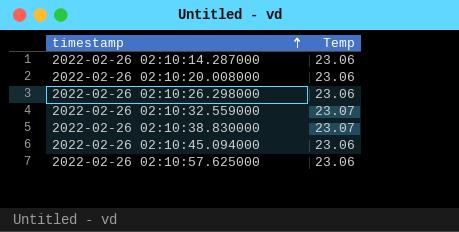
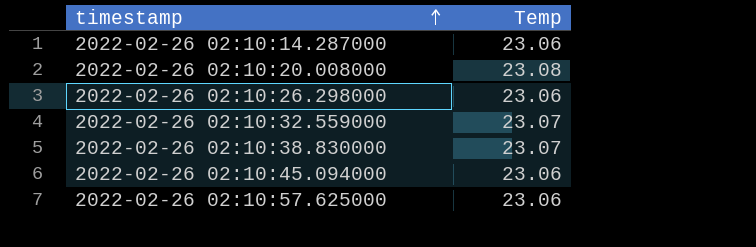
2022-02-26 02:10:20.008000 | Temp: 23.06 -> 23.08

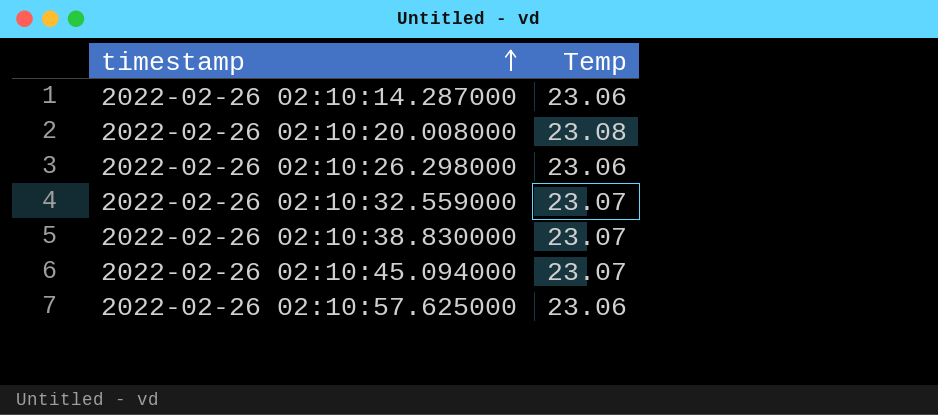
2022-02-26 02:10:45.094000 | Temp: 23.06 -> 23.07

